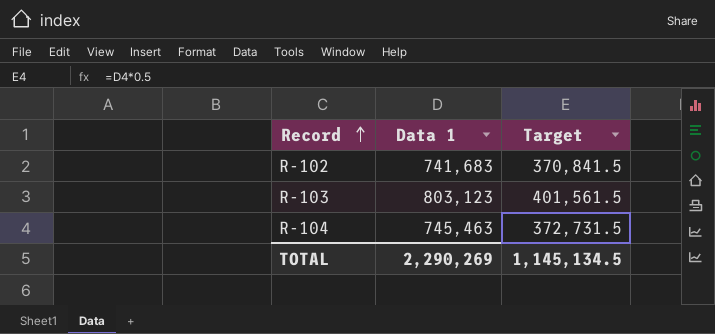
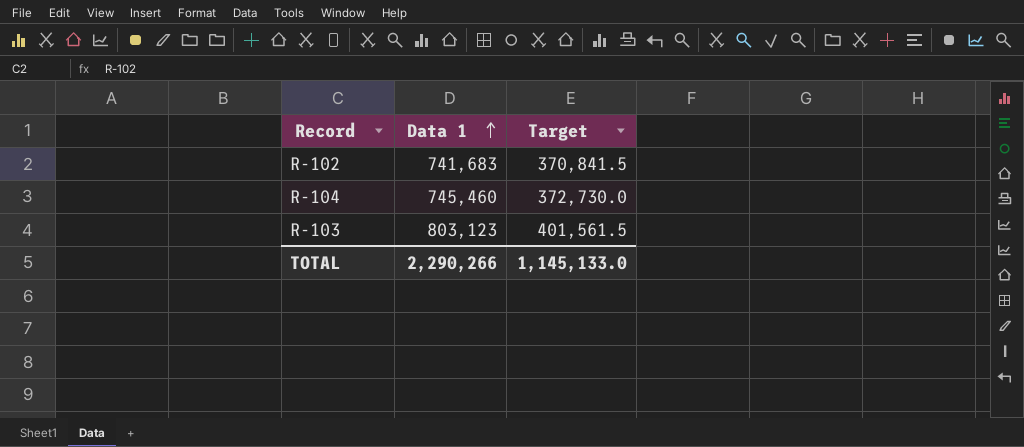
row order: Record ascending -> Data 1 ascending
R-104 | Data 1: 745,463 -> 745,460
R-104 | Target: 372,731.5 -> 372,730.0
TOTAL | Data 1: 2,290,269 -> 2,290,266
TOTAL | Target: 1,145,134.5 -> 1,145,133.0

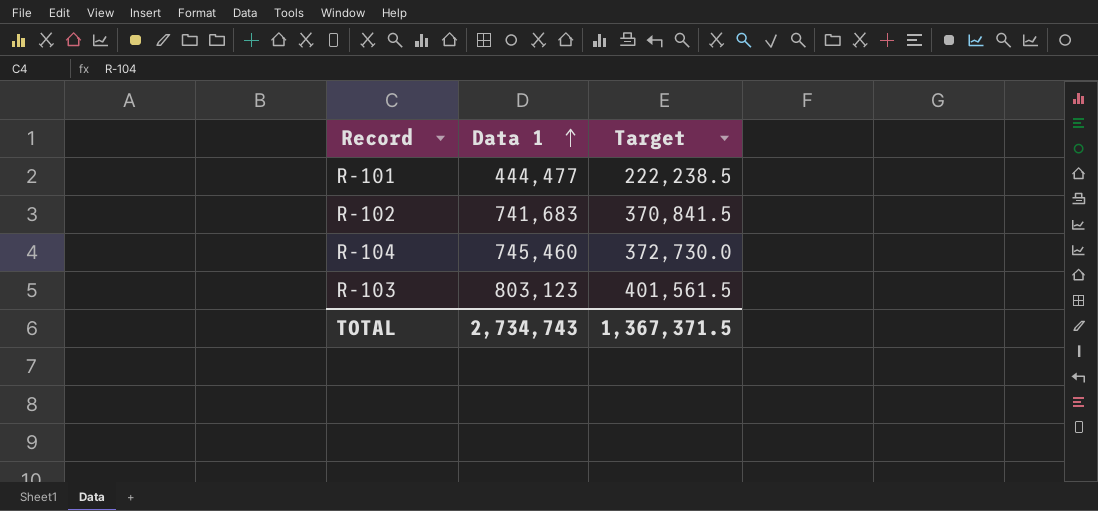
row R-101: none -> 444,477 | 222,238.5
TOTAL | Data 1: 2,290,266 -> 2,734,743
TOTAL | Target: 1,145,133.0 -> 1,367,371.5

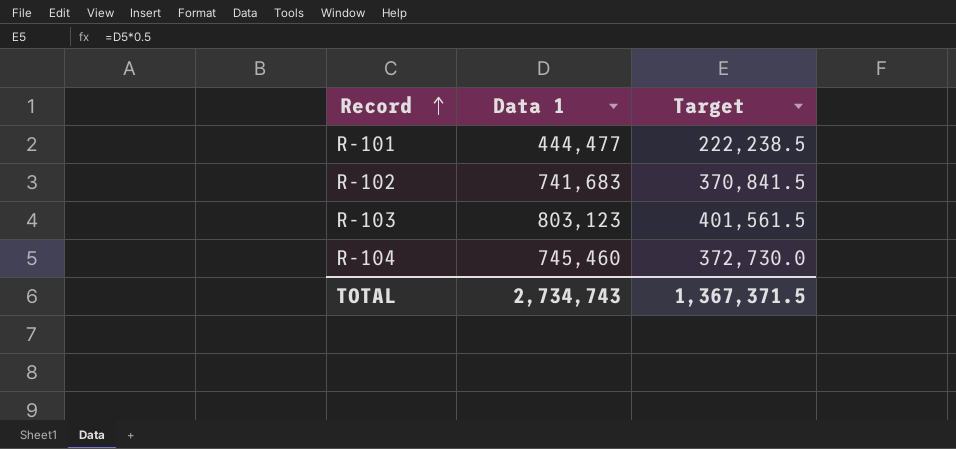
row order: Data 1 ascending -> Record ascending

